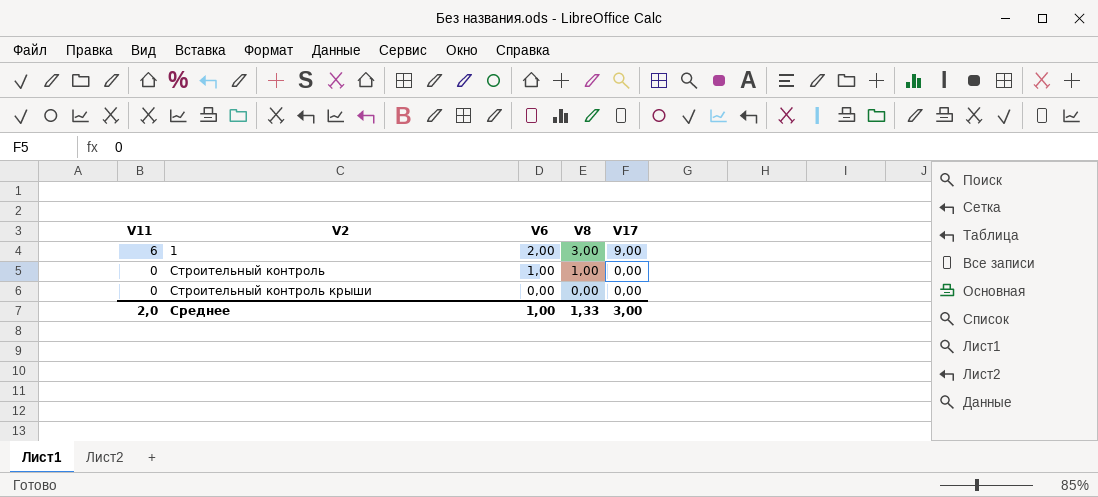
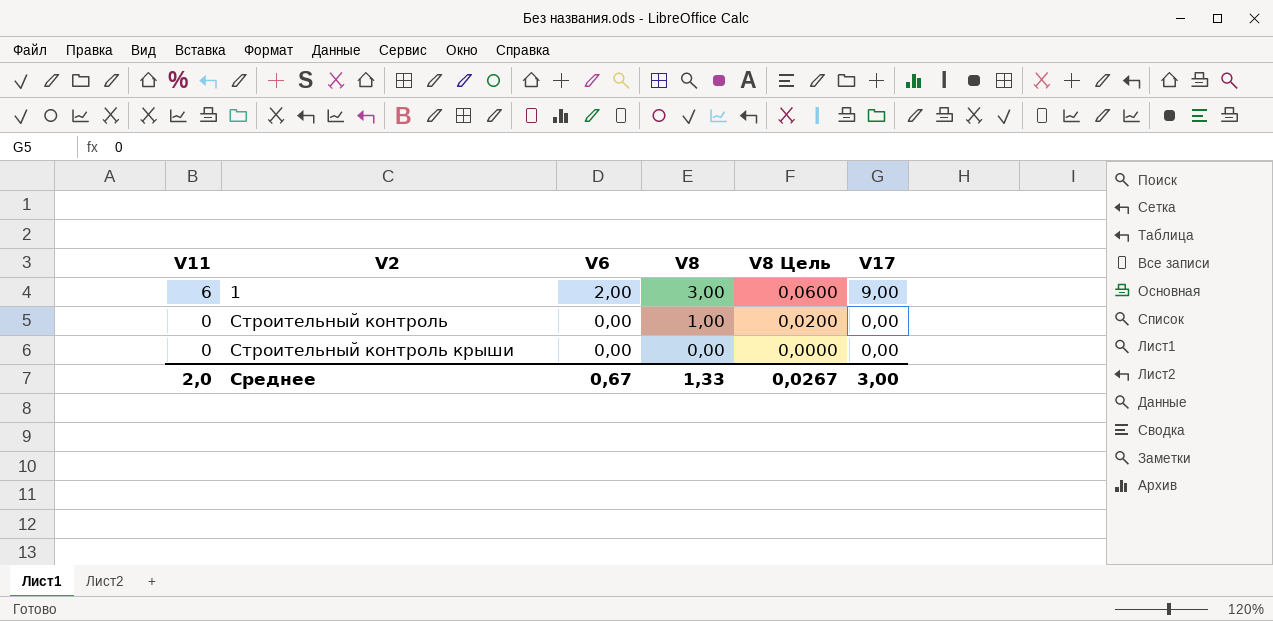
column V8 Цель | formula: none -> [V8] * 0,02
Строительный контроль | V6: 1,00 -> 0,00
Среднее | V6: 1,00 -> 0,67

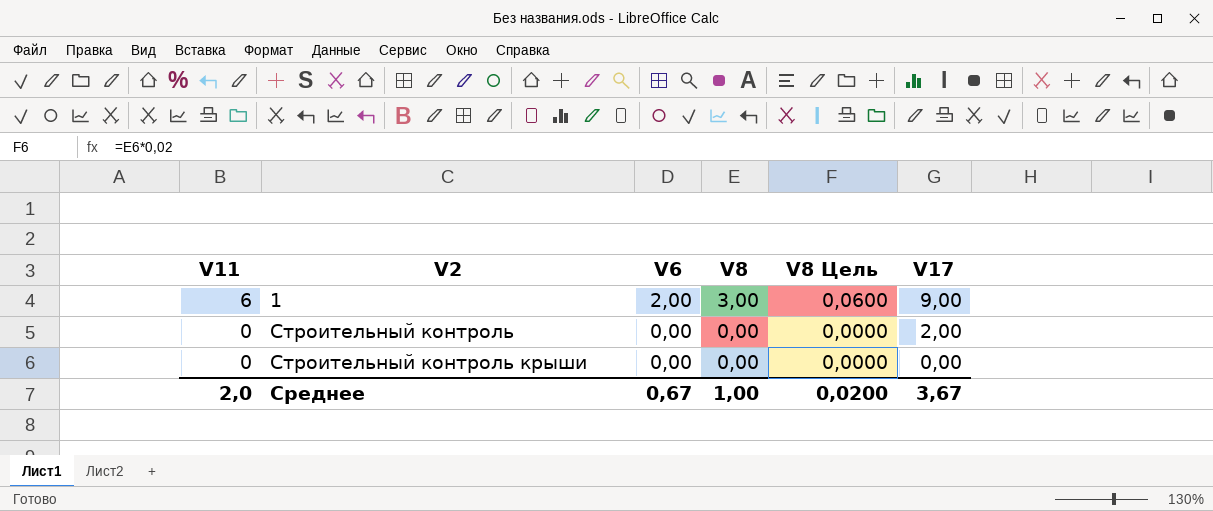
Строительный контроль | V8: 1,00 -> 0,00
Строительный контроль | V8 Цель: 0,0200 -> 0,0000
Строительный контроль | V17: 0,00 -> 2,00
Среднее | V8: 1,33 -> 1,00
Среднее | V8 Цель: 0,0267 -> 0,0200
Среднее | V17: 3,00 -> 3,67

